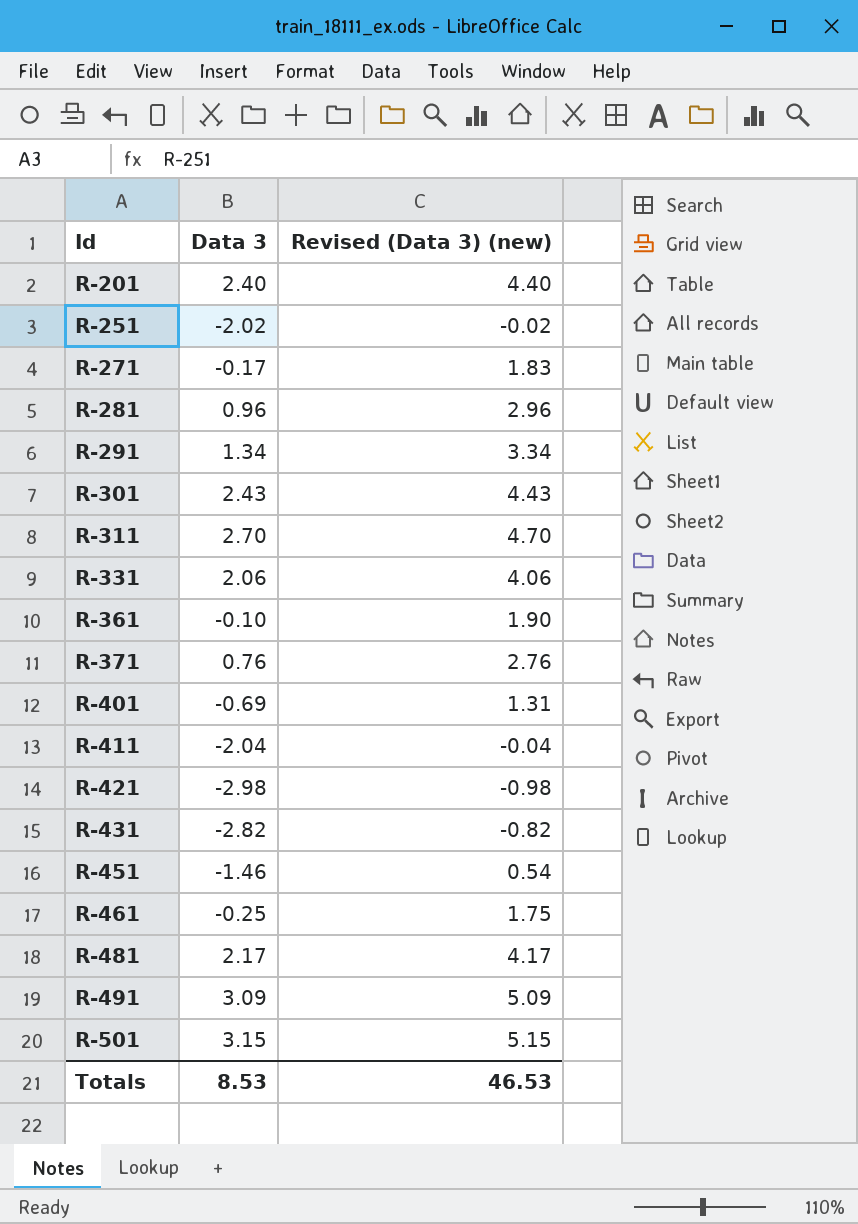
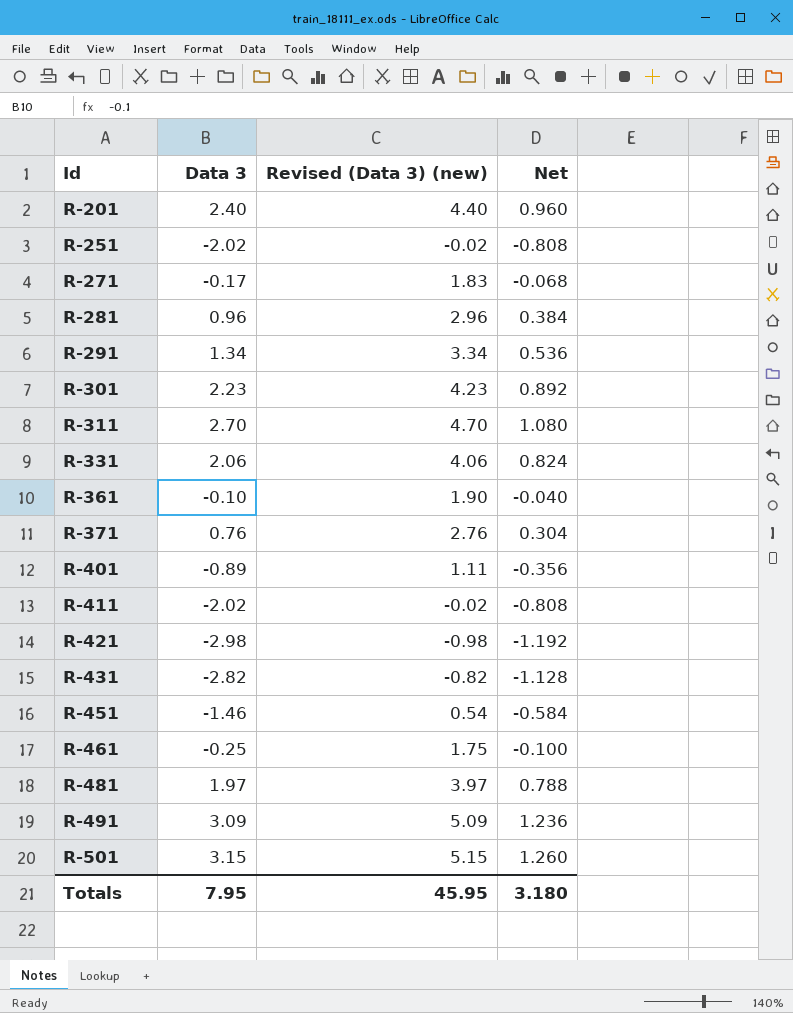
column Net | formula: none -> [Data 3] * 0.4
R-301 | Data 3: 2.43 -> 2.23
R-301 | Revised (Data 3) (new): 4.43 -> 4.23
R-401 | Data 3: -0.69 -> -0.89
R-401 | Revised (Data 3) (new): 1.31 -> 1.11
R-411 | Data 3: -2.04 -> -2.02
R-411 | Revised (Data 3) (new): -0.04 -> -0.02
R-481 | Data 3: 2.17 -> 1.97
R-481 | Revised (Data 3) (new): 4.17 -> 3.97
Totals | Data 3: 8.53 -> 7.95
Totals | Revised (Data 3) (new): 46.53 -> 45.95

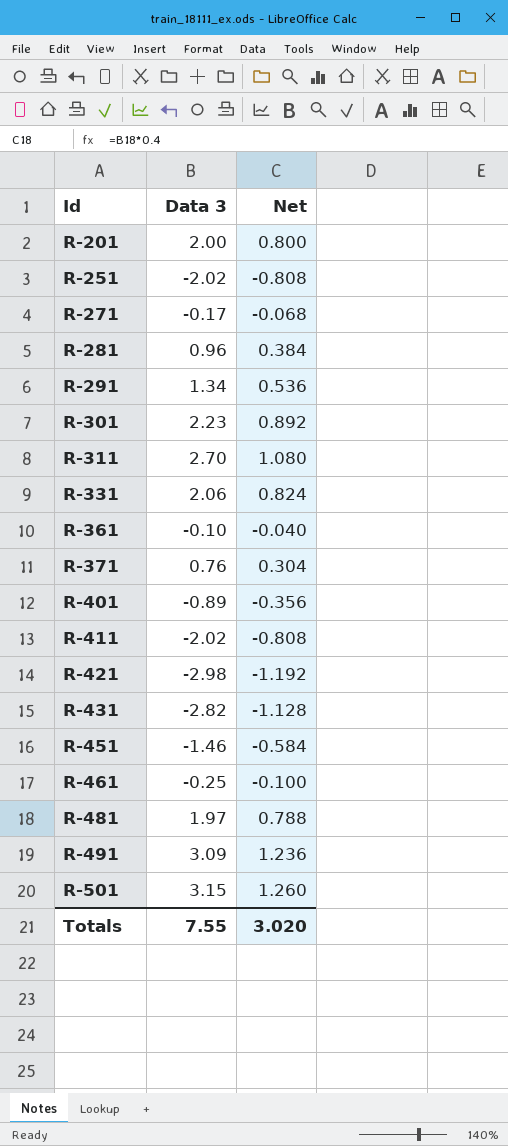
column Revised (Data 3) (new) | formula: [Data 3] + 2 -> none
R-201 | Data 3: 2.40 -> 2.00
R-201 | Net: 0.960 -> 0.800
Totals | Data 3: 7.95 -> 7.55
Totals | Net: 3.180 -> 3.020

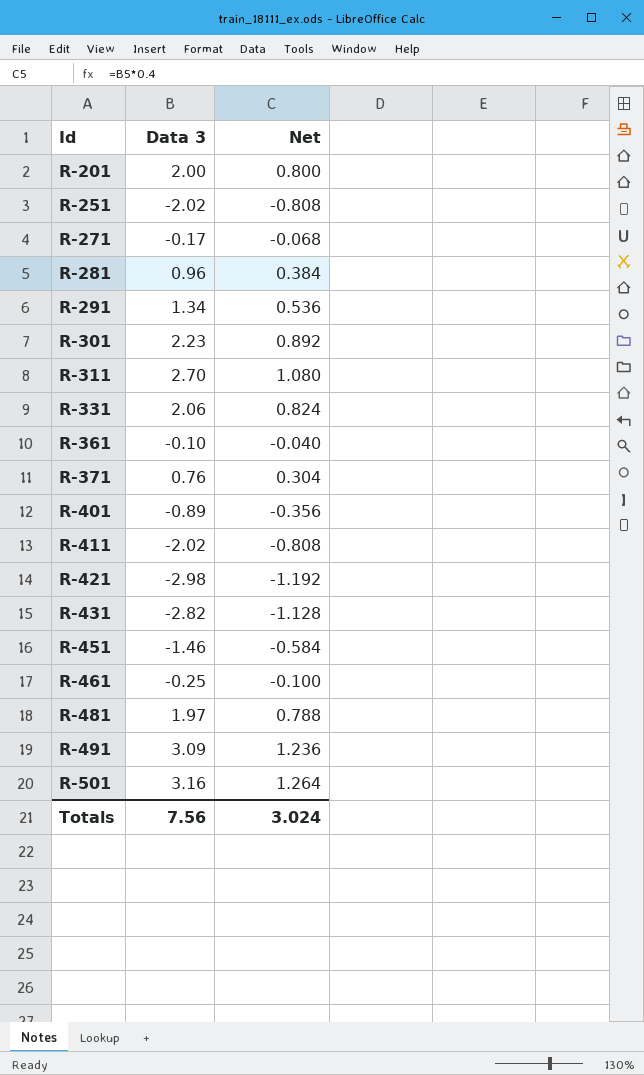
R-501 | Data 3: 3.15 -> 3.16
R-501 | Net: 1.260 -> 1.264
Totals | Data 3: 7.55 -> 7.56
Totals | Net: 3.020 -> 3.024

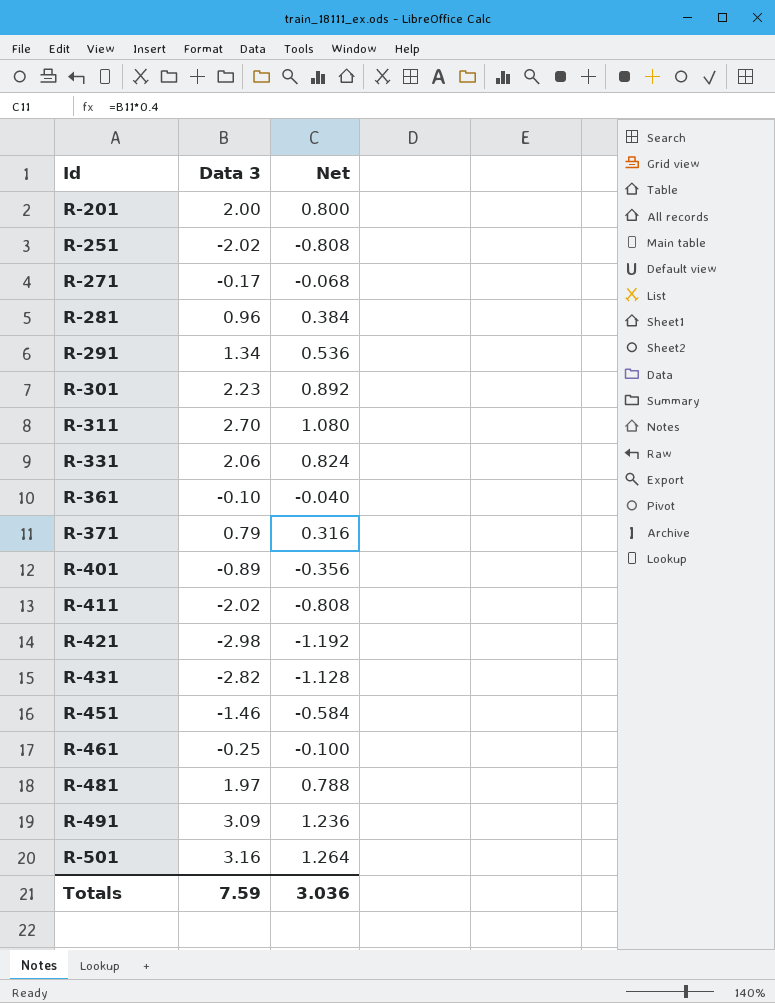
R-371 | Data 3: 0.76 -> 0.79
R-371 | Net: 0.304 -> 0.316
Totals | Data 3: 7.56 -> 7.59
Totals | Net: 3.024 -> 3.036

